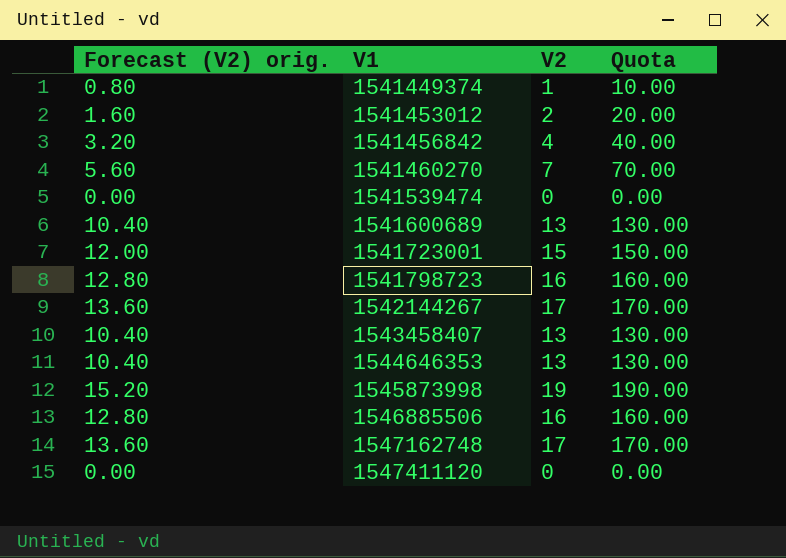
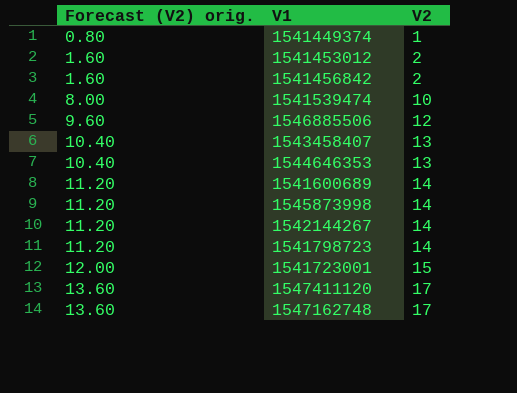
row order: V1 ascending -> Forecast (V2) orig. ascending
column Quota | formula: [V2] * 10 -> none
row 1541460270: 5.60 | 7 | 70.00 -> none
1541456842 | Forecast (V2) orig.: 3.20 -> 1.60
1541456842 | V2: 4 -> 2
1541539474 | Forecast (V2) orig.: 0.00 -> 8.00
1541539474 | V2: 0 -> 10
1546885506 | Forecast (V2) orig.: 12.80 -> 9.60
1546885506 | V2: 16 -> 12
1541600689 | Forecast (V2) orig.: 10.40 -> 11.20
1541600689 | V2: 13 -> 14
1545873998 | Forecast (V2) orig.: 15.20 -> 11.20
1545873998 | V2: 19 -> 14
1542144267 | Forecast (V2) orig.: 13.60 -> 11.20
1542144267 | V2: 17 -> 14
1541798723 | Forecast (V2) orig.: 12.80 -> 11.20
1541798723 | V2: 16 -> 14
1547411120 | Forecast (V2) orig.: 0.00 -> 13.60
1547411120 | V2: 0 -> 17

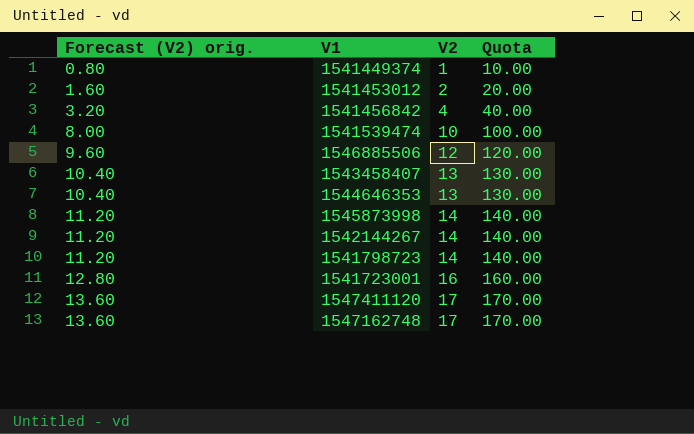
column Quota | formula: none -> [V2] * 10
row 1541600689: 11.20 | 14 -> none
1541456842 | Forecast (V2) orig.: 1.60 -> 3.20
1541456842 | V2: 2 -> 4
1541723001 | Forecast (V2) orig.: 12.00 -> 12.80
1541723001 | V2: 15 -> 16

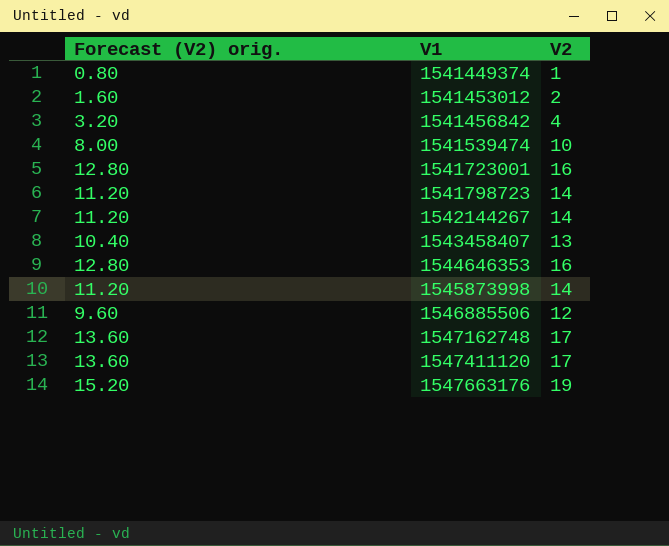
row order: Forecast (V2) orig. ascending -> V1 ascending
column Quota | formula: [V2] * 10 -> none
1544646353 | Forecast (V2) orig.: 10.40 -> 12.80
1544646353 | V2: 13 -> 16
row 1547663176: none -> 15.20 | 19

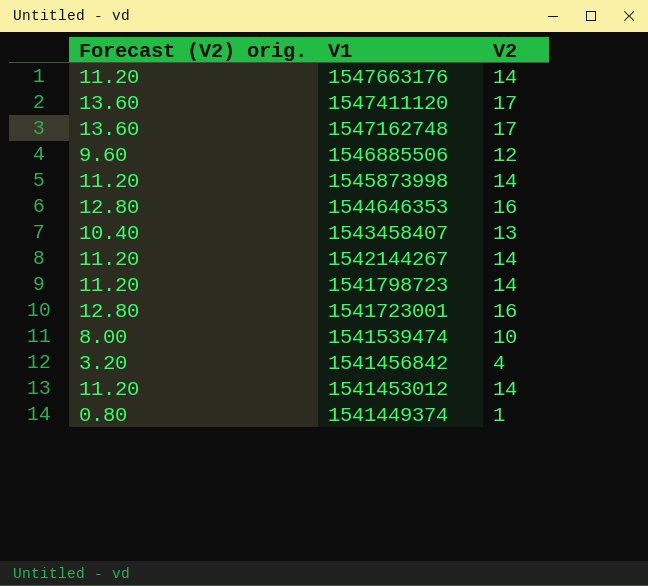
row order: V1 ascending -> V1 descending
1547663176 | Forecast (V2) orig.: 15.20 -> 11.20
1547663176 | V2: 19 -> 14
1541453012 | Forecast (V2) orig.: 1.60 -> 11.20
1541453012 | V2: 2 -> 14

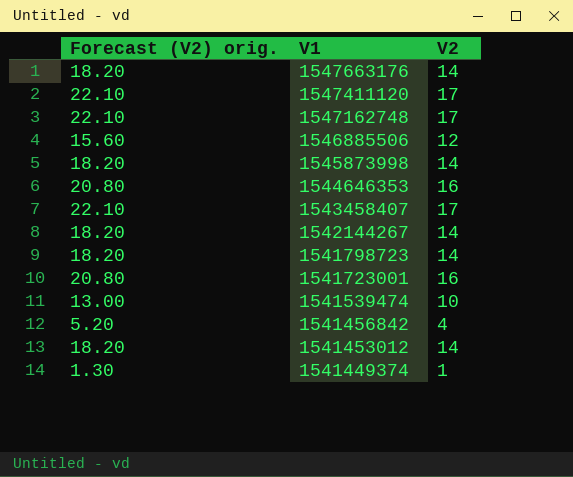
column Forecast (V2) orig. | formula: [V2] * 0.8 -> [V2] * 1.3
1543458407 | V2: 13 -> 17

